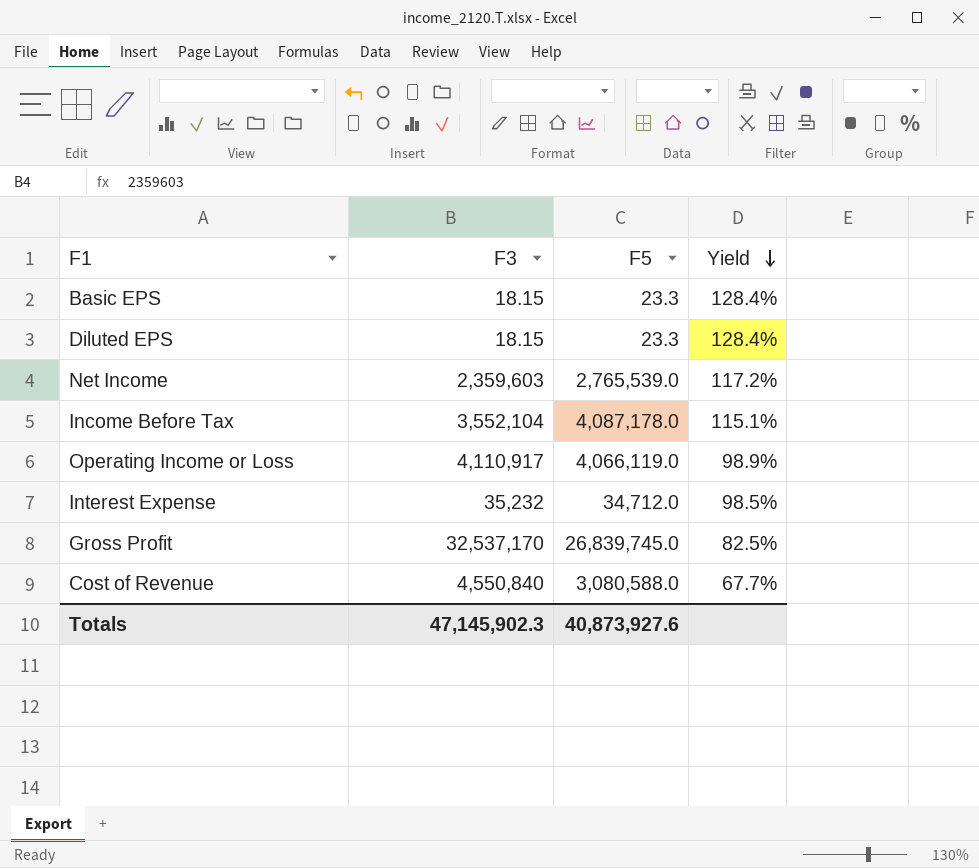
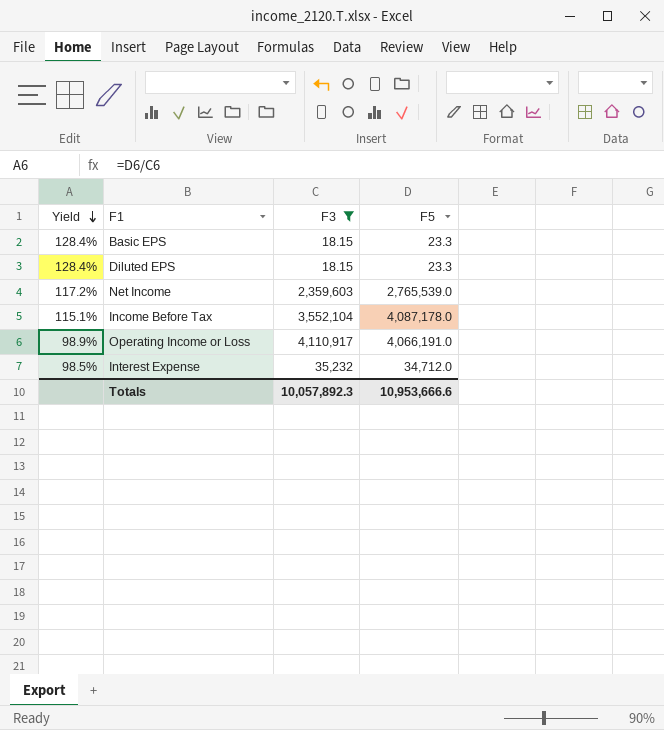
filter: none -> F3 <= 4,110,917
column Yield | position: 4 -> 1
Operating Income or Loss | F5: 4,066,119.0 -> 4,066,191.0
Totals | F3: 47,145,902.3 -> 10,057,892.3
Totals | F5: 40,873,927.6 -> 10,953,666.6

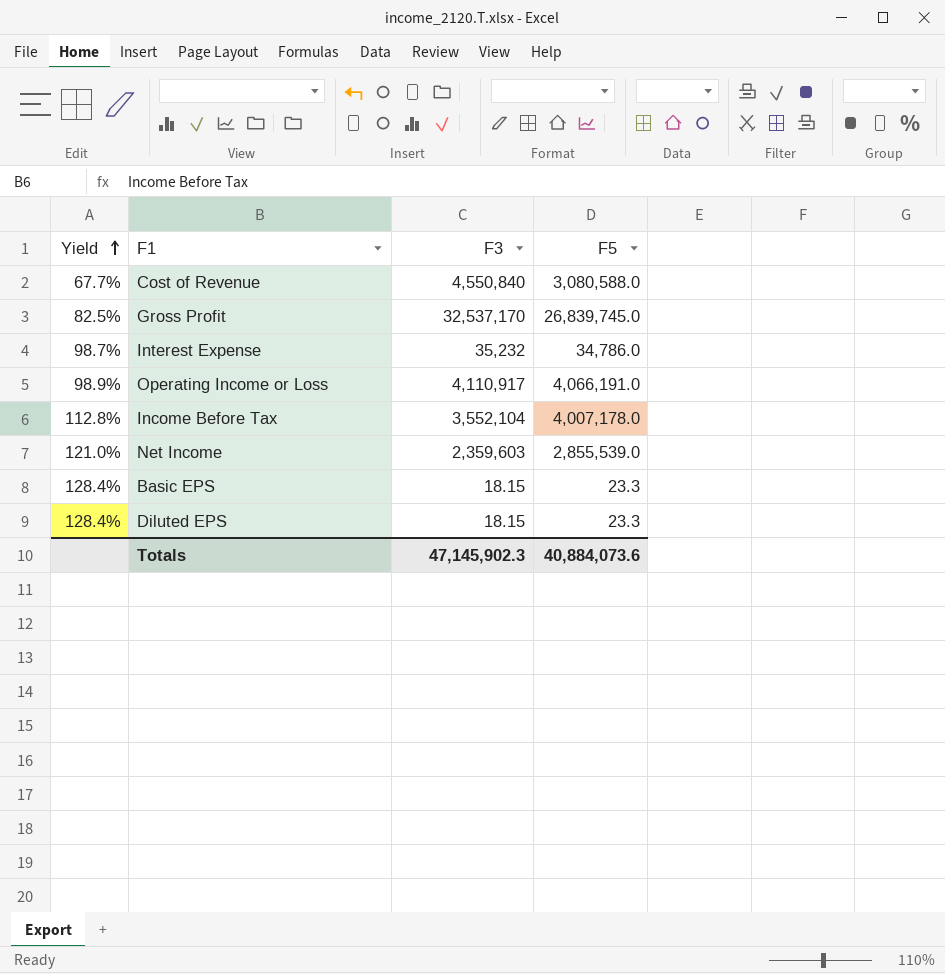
filter: F3 <= 4,110,917 -> none
row order: Yield descending -> Yield ascending
Interest Expense | Yield: 98.5% -> 98.7%
Interest Expense | F5: 34,712.0 -> 34,786.0
Income Before Tax | Yield: 115.1% -> 112.8%
Income Before Tax | F5: 4,087,178.0 -> 4,007,178.0
Net Income | Yield: 117.2% -> 121.0%
Net Income | F5: 2,765,539.0 -> 2,855,539.0
Totals | F3: 10,057,892.3 -> 47,145,902.3
Totals | F5: 10,953,666.6 -> 40,884,073.6

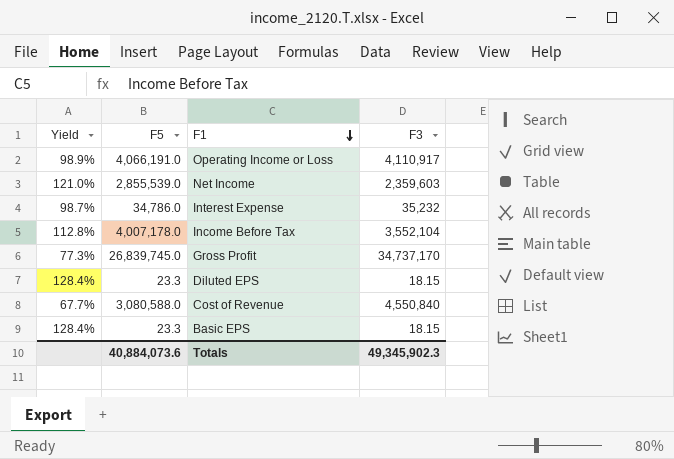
row order: Yield ascending -> F1 descending
column F5 | position: 4 -> 2
Gross Profit | Yield: 82.5% -> 77.3%
Gross Profit | F3: 32,537,170 -> 34,737,170
Totals | F3: 47,145,902.3 -> 49,345,902.3

